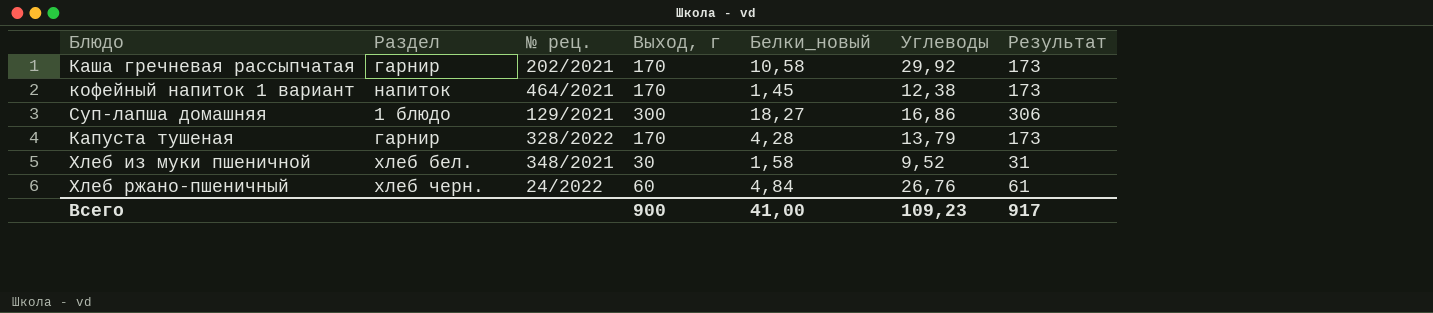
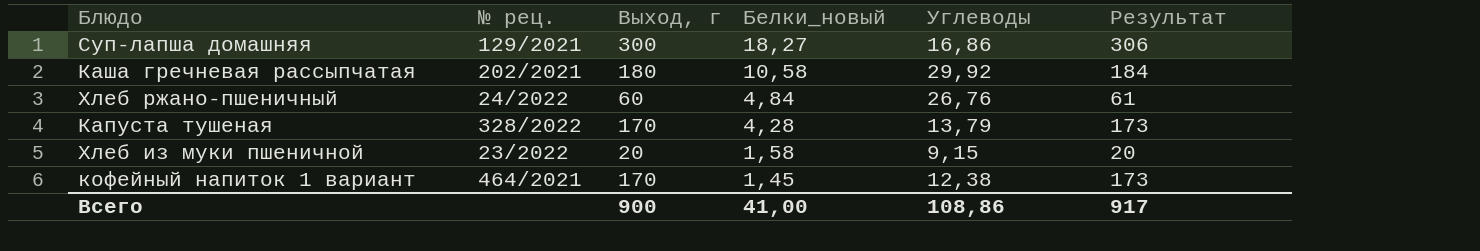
row order: none -> Белки_новый descending
column Раздел | position: 2 -> none
Каша гречневая рассыпчатая | Выход, г: 170 -> 180
Каша гречневая рассыпчатая | Результат: 173 -> 184
Хлеб из муки пшеничной | № рец.: 348/2021 -> 23/2022
Хлеб из муки пшеничной | Выход, г: 30 -> 20
Хлеб из муки пшеничной | Углеводы: 9,52 -> 9,15
Хлеб из муки пшеничной | Результат: 31 -> 20
Всего | Углеводы: 109,23 -> 108,86

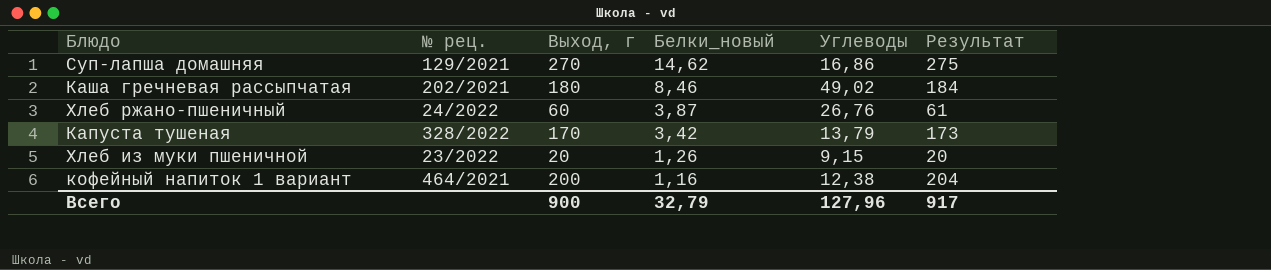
Суп-лапша домашняя | Выход, г: 300 -> 270
Суп-лапша домашняя | Белки_новый: 18,27 -> 14,62
Суп-лапша домашняя | Результат: 306 -> 275
Каша гречневая рассыпчатая | Белки_новый: 10,58 -> 8,46
Каша гречневая рассыпчатая | Углеводы: 29,92 -> 49,02
Хлеб ржано-пшеничный | Белки_новый: 4,84 -> 3,87
Капуста тушеная | Белки_новый: 4,28 -> 3,42
Хлеб из муки пшеничной | Белки_новый: 1,58 -> 1,26
кофейный напиток 1 вариант | Выход, г: 170 -> 200
кофейный напиток 1 вариант | Белки_новый: 1,45 -> 1,16
кофейный напиток 1 вариант | Результат: 173 -> 204
Всего | Белки_новый: 41,00 -> 32,79
Всего | Углеводы: 108,86 -> 127,96

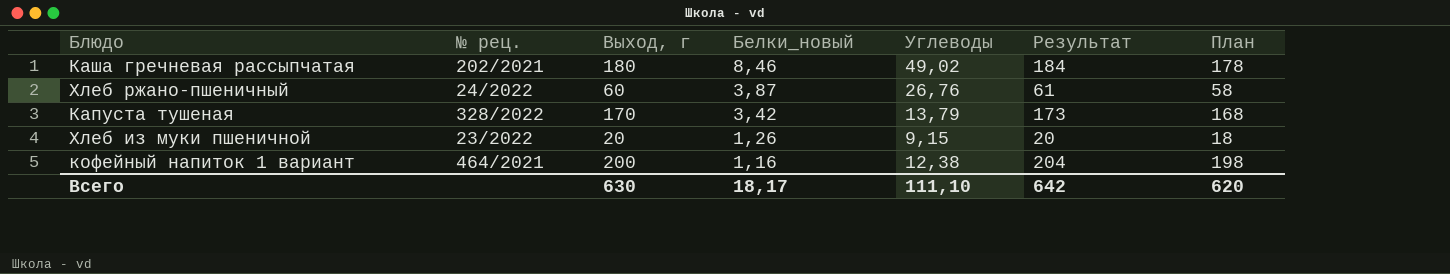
column План | formula: none -> [Выход, г] - 2
row Суп-лапша домашняя: 129/2021 | 270 | 14,62 | 16,86 | 275 -> none
Всего | Выход, г: 900 -> 630
Всего | Белки_новый: 32,79 -> 18,17
Всего | Углеводы: 127,96 -> 111,10
Всего | Результат: 917 -> 642

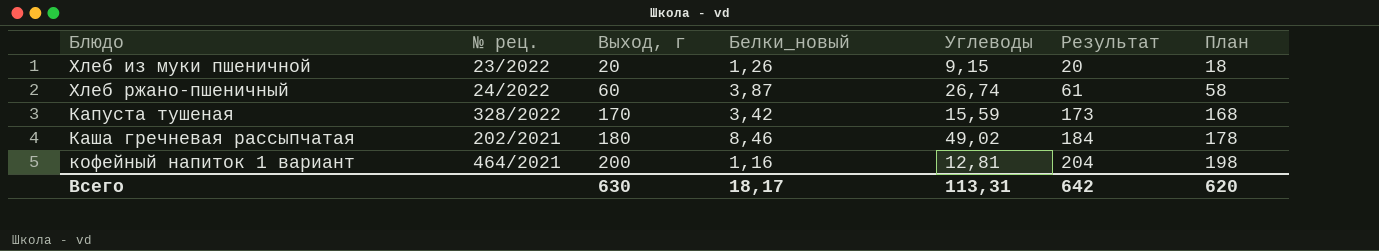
row order: Белки_новый descending -> Выход, г ascending
Хлеб ржано-пшеничный | Углеводы: 26,76 -> 26,74
Капуста тушеная | Углеводы: 13,79 -> 15,59
кофейный напиток 1 вариант | Углеводы: 12,38 -> 12,81
Всего | Углеводы: 111,10 -> 113,31

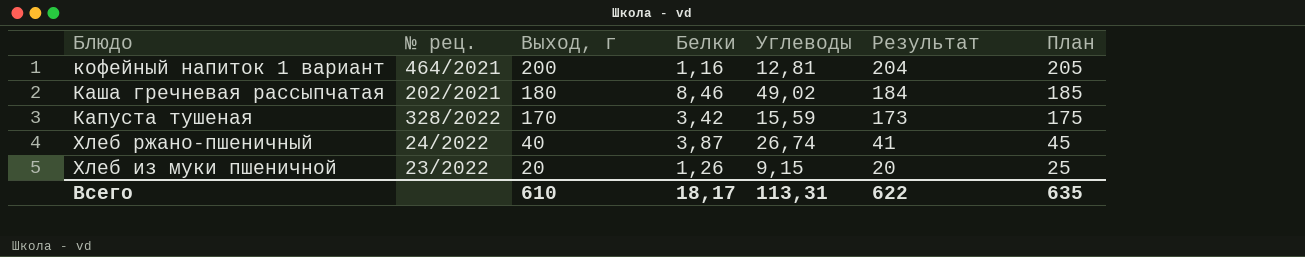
row order: Выход, г ascending -> Выход, г descending
column name: Белки_новый -> Белки
column План | formula: [Выход, г] - 2 -> [Выход, г] + 5
Хлеб ржано-пшеничный | Выход, г: 60 -> 40
Хлеб ржано-пшеничный | Результат: 61 -> 41
Всего | Выход, г: 630 -> 610
Всего | Результат: 642 -> 622
Всего | План: 620 -> 635

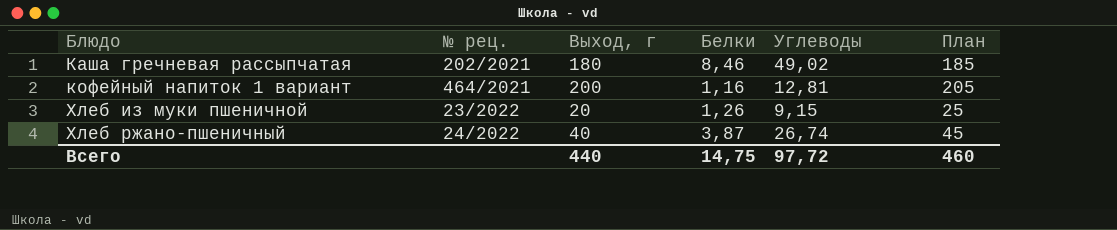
row order: Выход, г descending -> Блюдо ascending
column Результат | formula: [Выход, г] * 1,02 -> none
row Капуста тушеная: 328/2022 | 170 | 3,42 | 15,59 | 173 | 175 -> none
Всего | Выход, г: 610 -> 440
Всего | Белки: 18,17 -> 14,75
Всего | Углеводы: 113,31 -> 97,72
Всего | План: 635 -> 460

